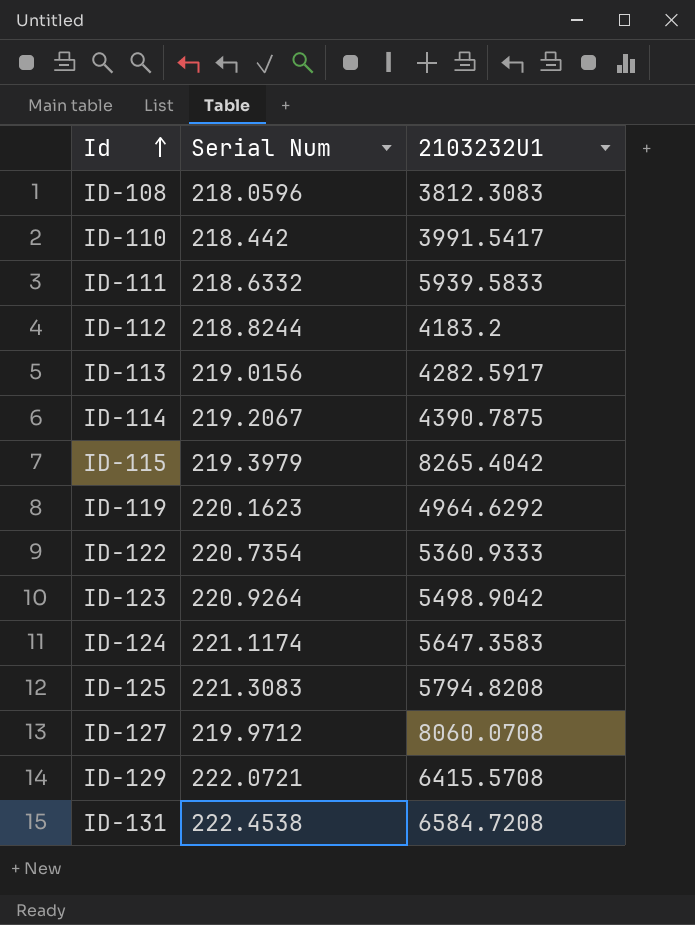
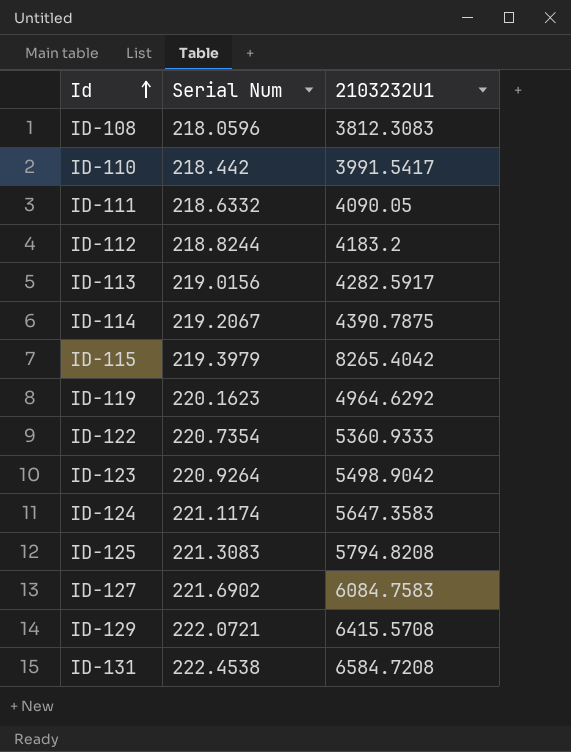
ID-111 | 2103232U1: 5939.5833 -> 4090.05
ID-127 | Serial Num: 219.9712 -> 221.6902
ID-127 | 2103232U1: 8060.0708 -> 6084.7583

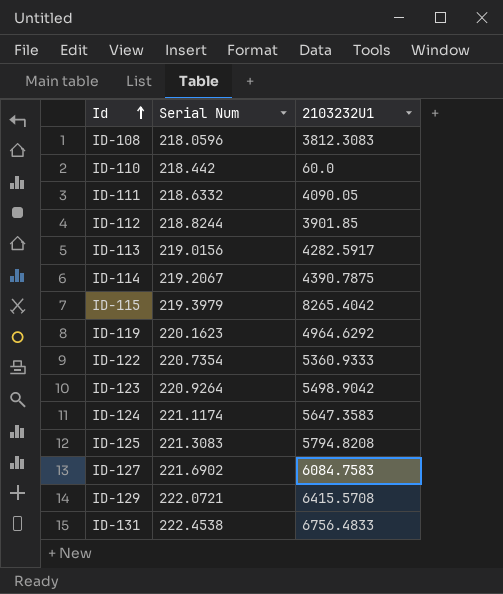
ID-110 | 2103232U1: 3991.5417 -> 60.0
ID-112 | 2103232U1: 4183.2 -> 3901.85
ID-131 | 2103232U1: 6584.7208 -> 6756.4833

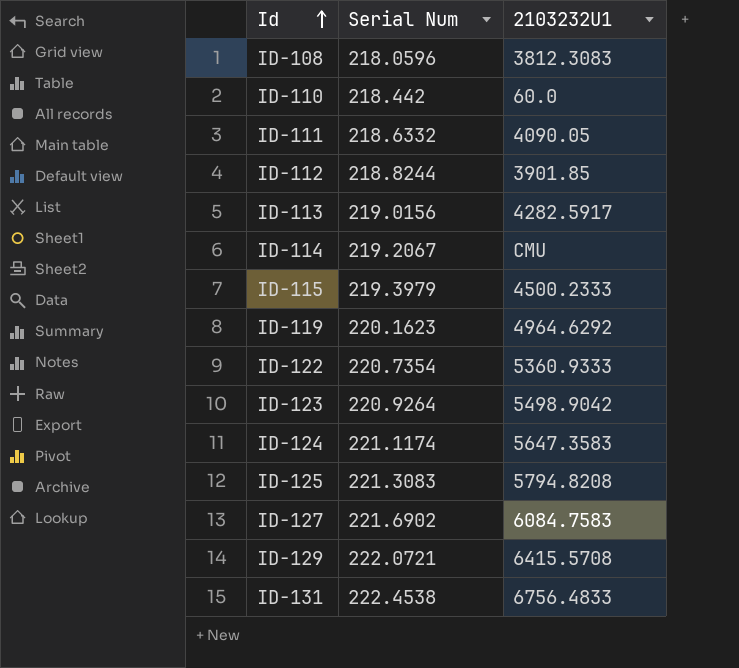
ID-114 | 2103232U1: 4390.7875 -> CMU
ID-115 | 2103232U1: 8265.4042 -> 4500.2333

